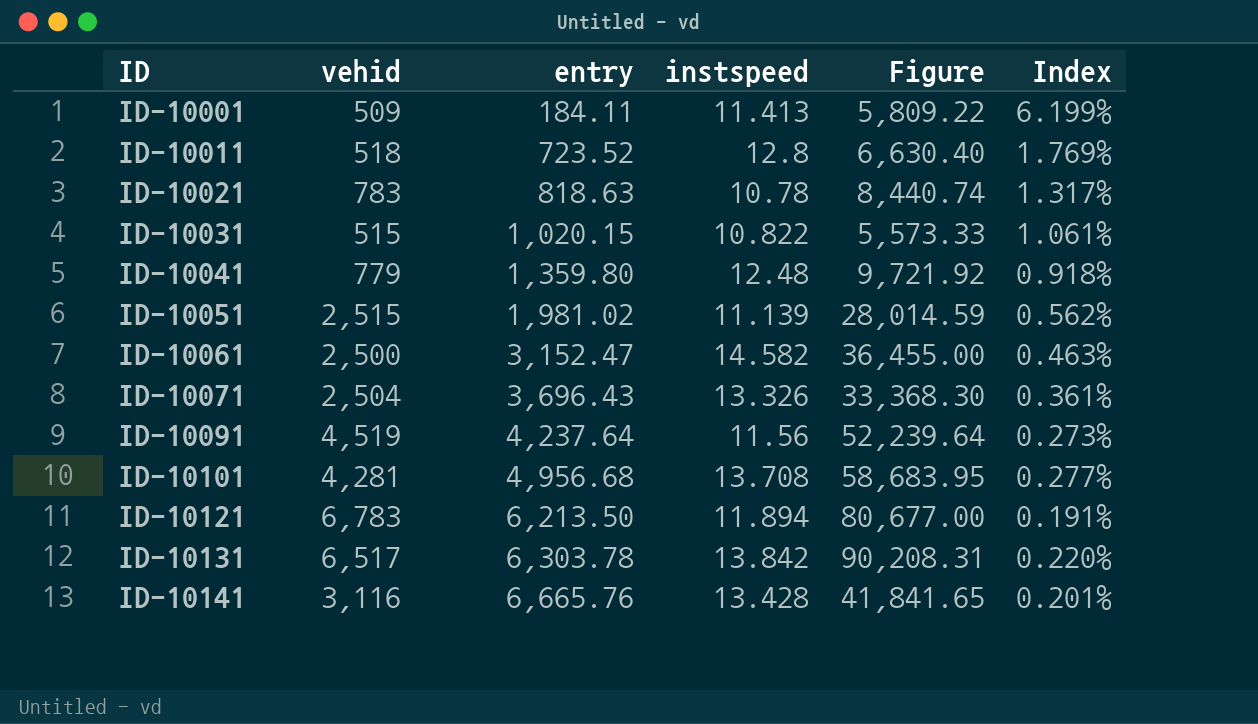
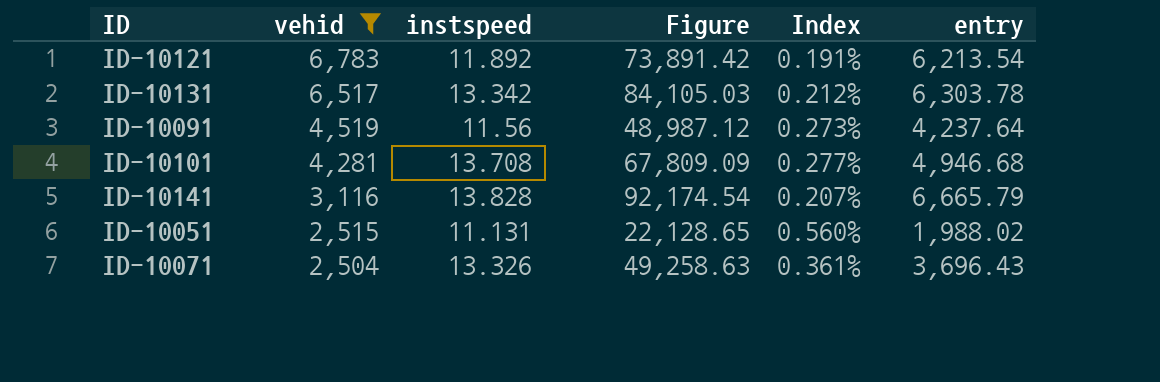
filter: none -> vehid >= 2,504
row order: ID ascending -> vehid descending
column Figure | formula: [vehid] * [instspeed] -> [instspeed] * [entry]
column entry | position: 3 -> 6
ID-10121 | instspeed: 11.894 -> 11.892
ID-10121 | entry: 6,213.50 -> 6,213.54
ID-10131 | instspeed: 13.842 -> 13.342
ID-10131 | Index: 0.220% -> 0.212%
ID-10101 | entry: 4,956.68 -> 4,946.68
ID-10141 | instspeed: 13.428 -> 13.828
ID-10141 | Index: 0.201% -> 0.207%
ID-10141 | entry: 6,665.76 -> 6,665.79
ID-10051 | instspeed: 11.139 -> 11.131
ID-10051 | Index: 0.562% -> 0.560%
ID-10051 | entry: 1,981.02 -> 1,988.02

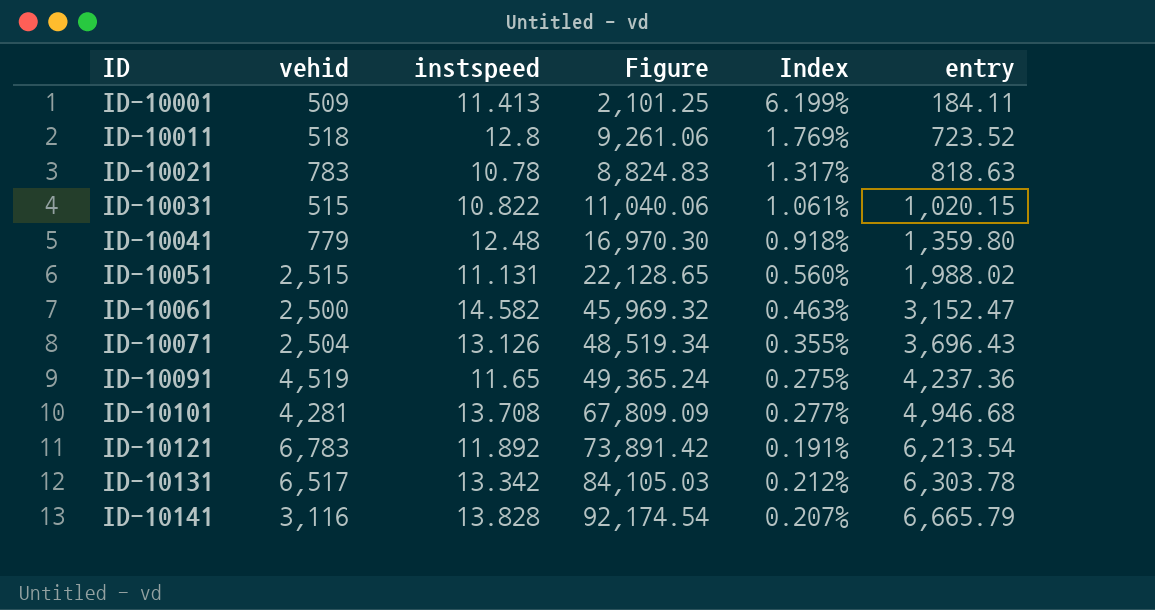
filter: vehid >= 2,504 -> none
row order: vehid descending -> ID ascending
ID-10071 | instspeed: 13.326 -> 13.126
ID-10071 | Figure: 49,258.63 -> 48,519.34
ID-10071 | Index: 0.361% -> 0.355%
ID-10091 | instspeed: 11.56 -> 11.65
ID-10091 | Figure: 48,987.12 -> 49,365.24
ID-10091 | Index: 0.273% -> 0.275%
ID-10091 | entry: 4,237.64 -> 4,237.36

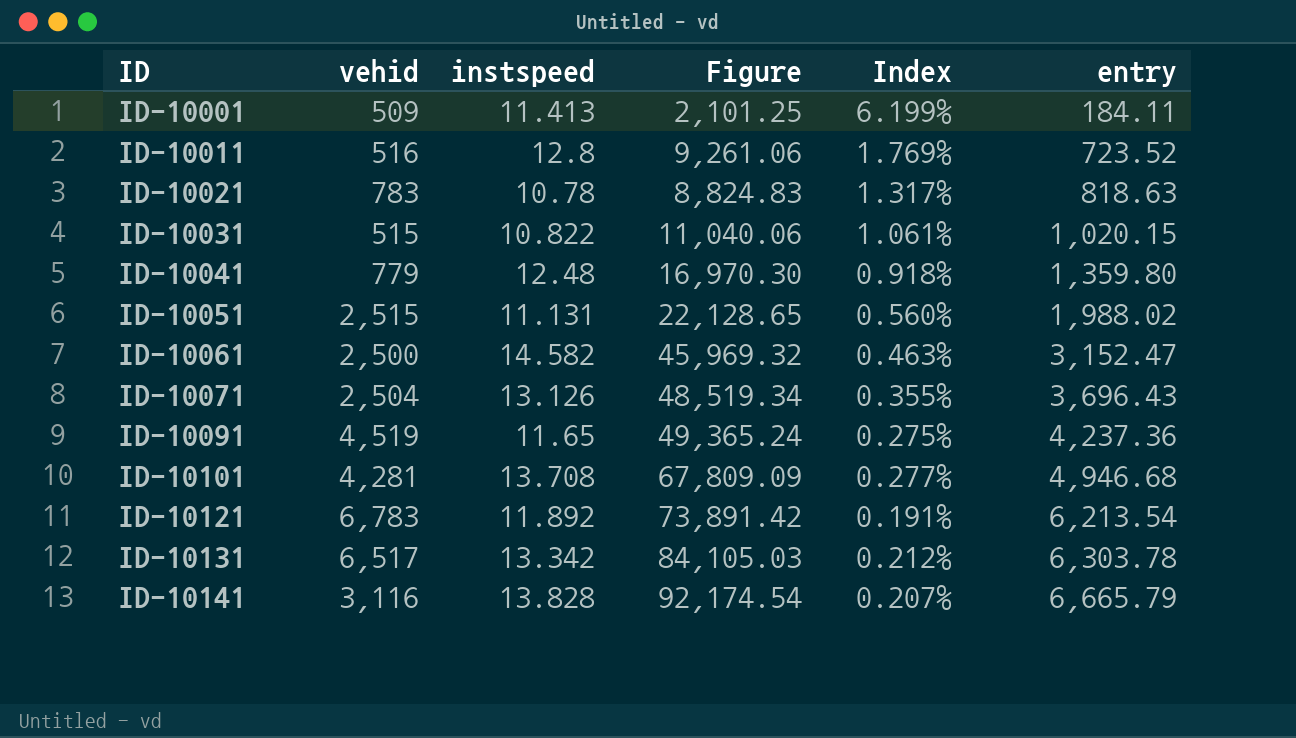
ID-10011 | vehid: 518 -> 516

